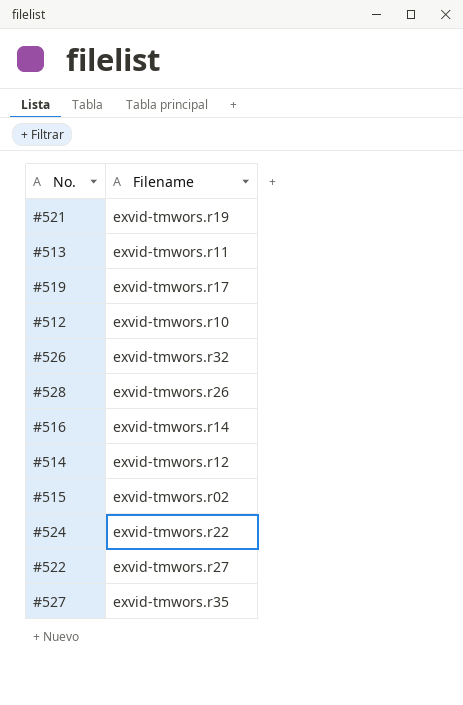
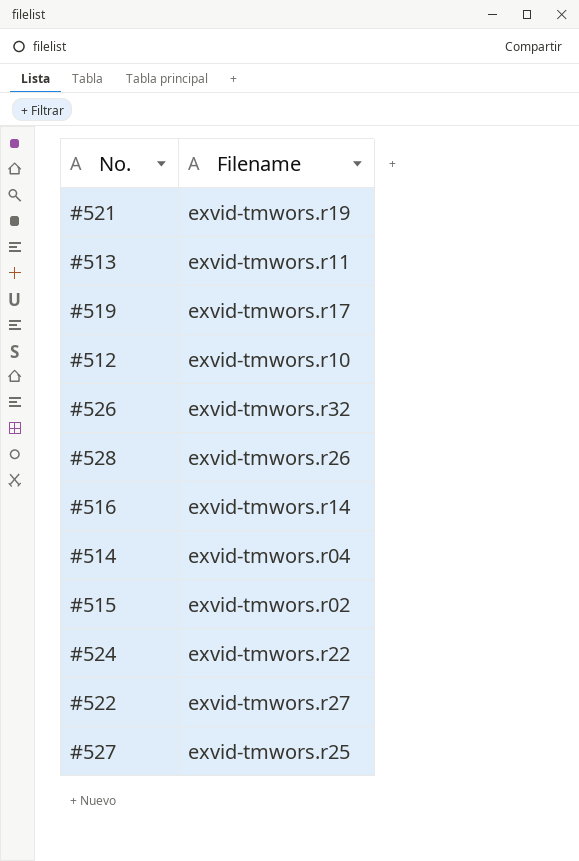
#514 | Filename: exvid-tmwors.r12 -> exvid-tmwors.r04
#527 | Filename: exvid-tmwors.r35 -> exvid-tmwors.r25

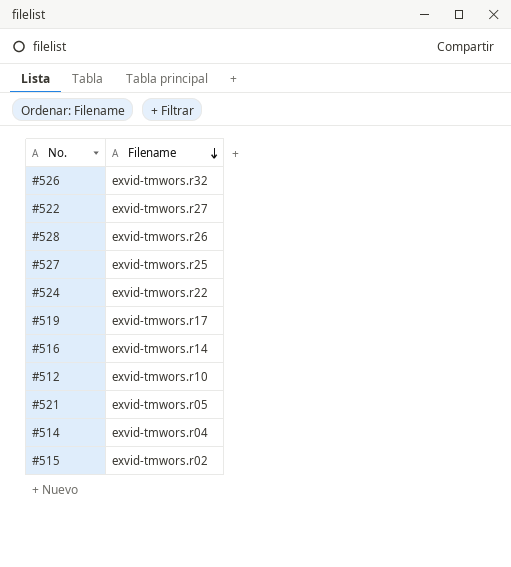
row order: none -> Filename descending
row #513: exvid-tmwors.r11 -> none
#521 | Filename: exvid-tmwors.r19 -> exvid-tmwors.r05

